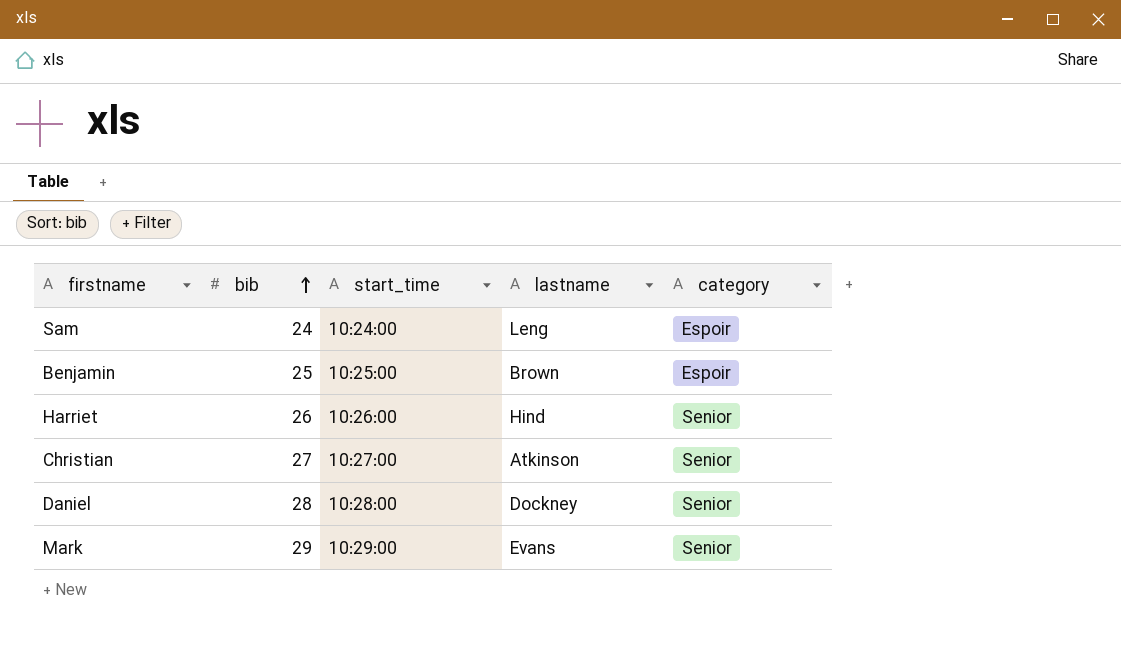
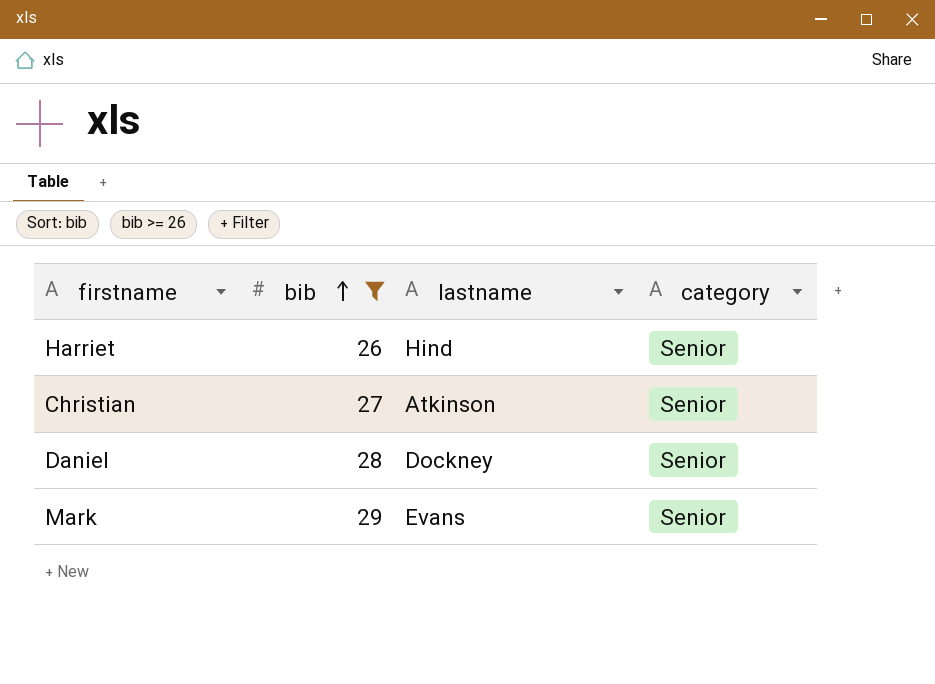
filter: none -> bib >= 26
column start_time | position: 3 -> none

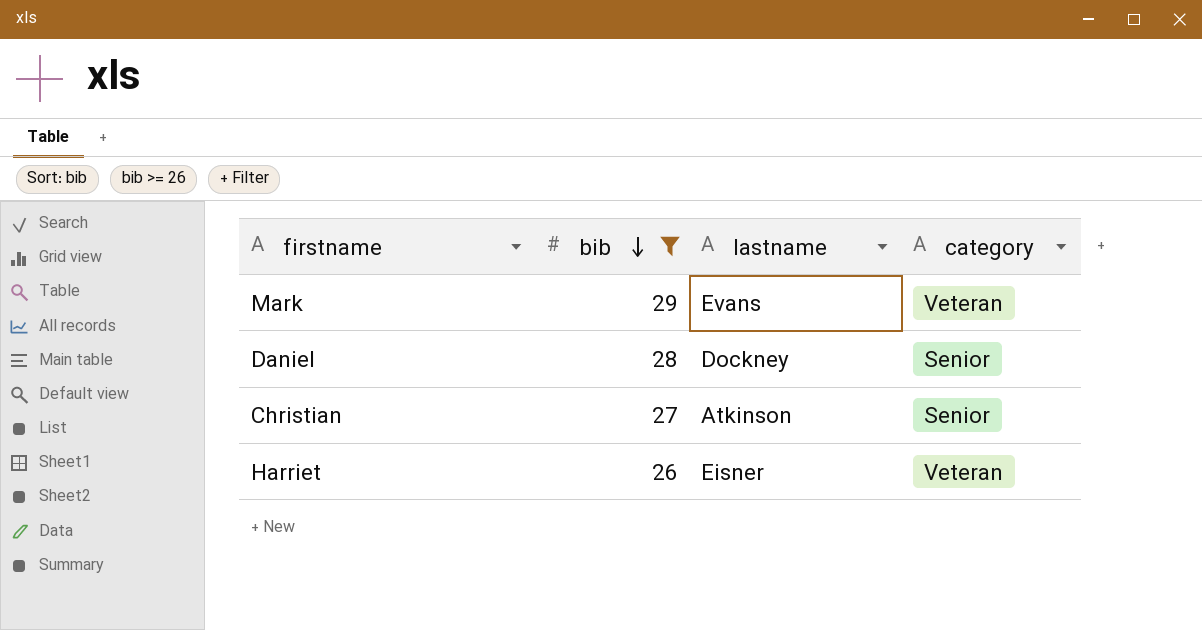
row order: bib ascending -> bib descending
Mark | category: Senior -> Veteran
Harriet | lastname: Hind -> Eisner
Harriet | category: Senior -> Veteran

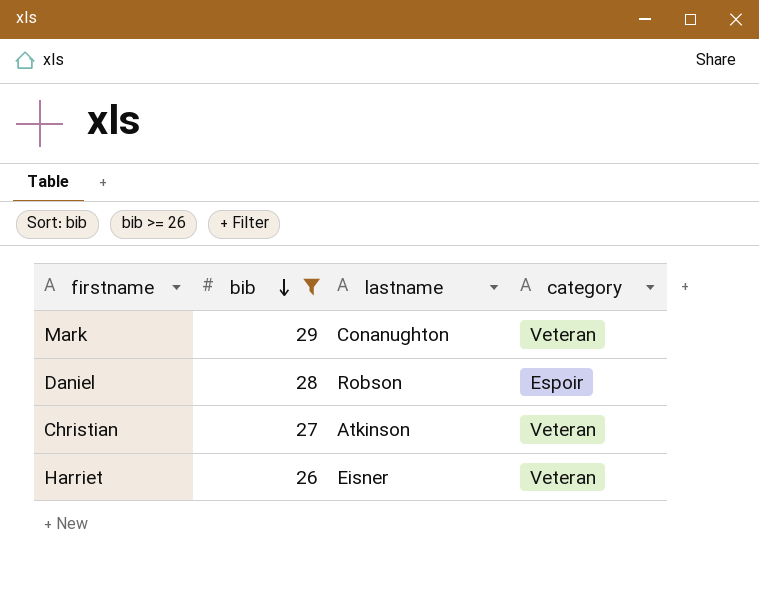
Mark | lastname: Evans -> Conanughton
Daniel | lastname: Dockney -> Robson
Daniel | category: Senior -> Espoir
Christian | category: Senior -> Veteran

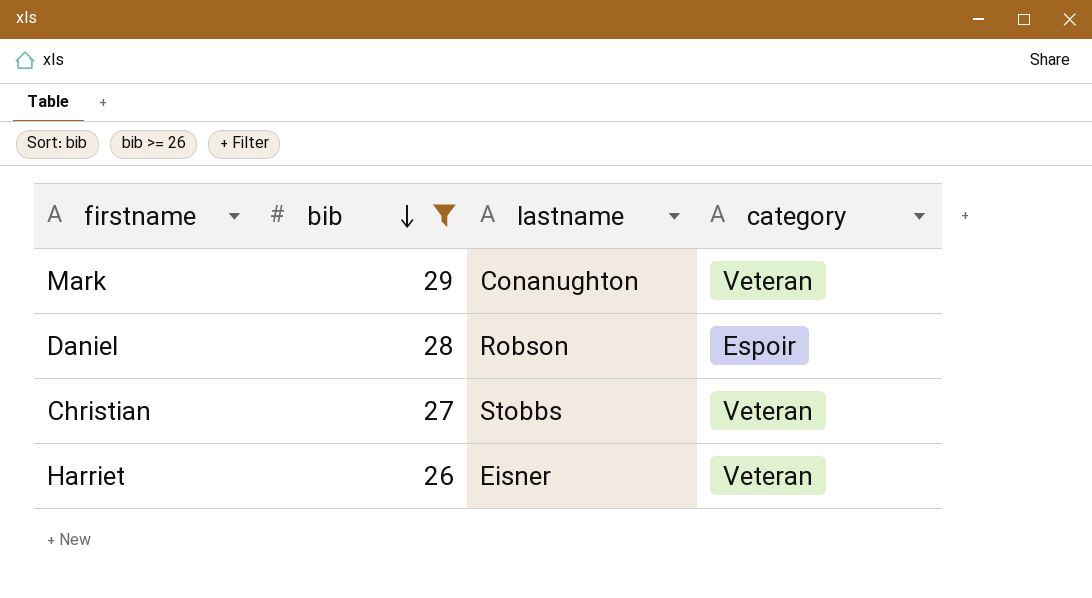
Christian | lastname: Atkinson -> Stobbs

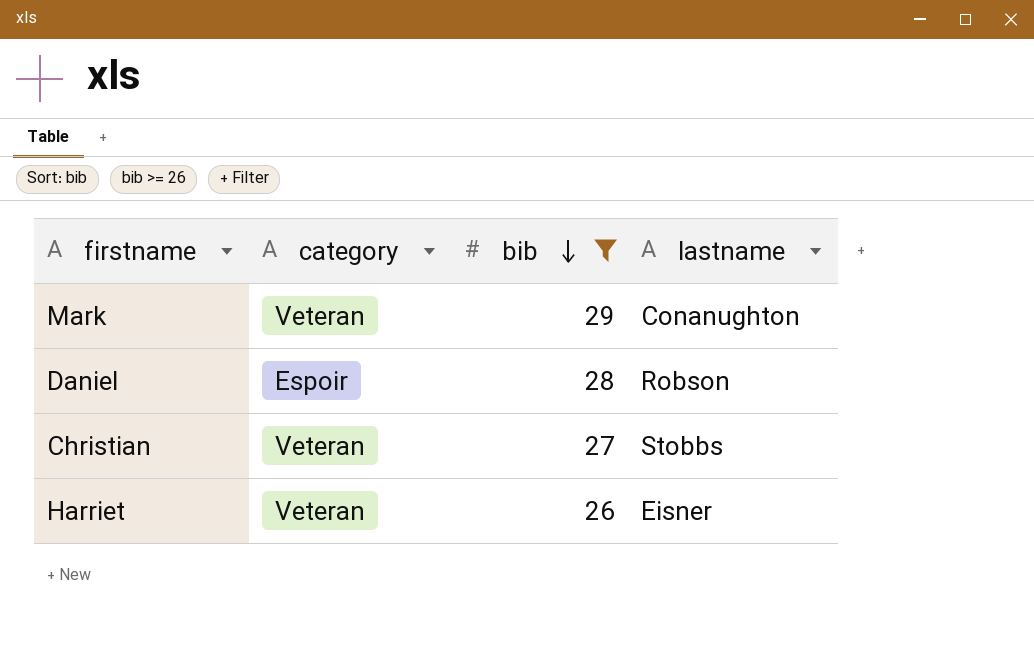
column category | position: 4 -> 2

